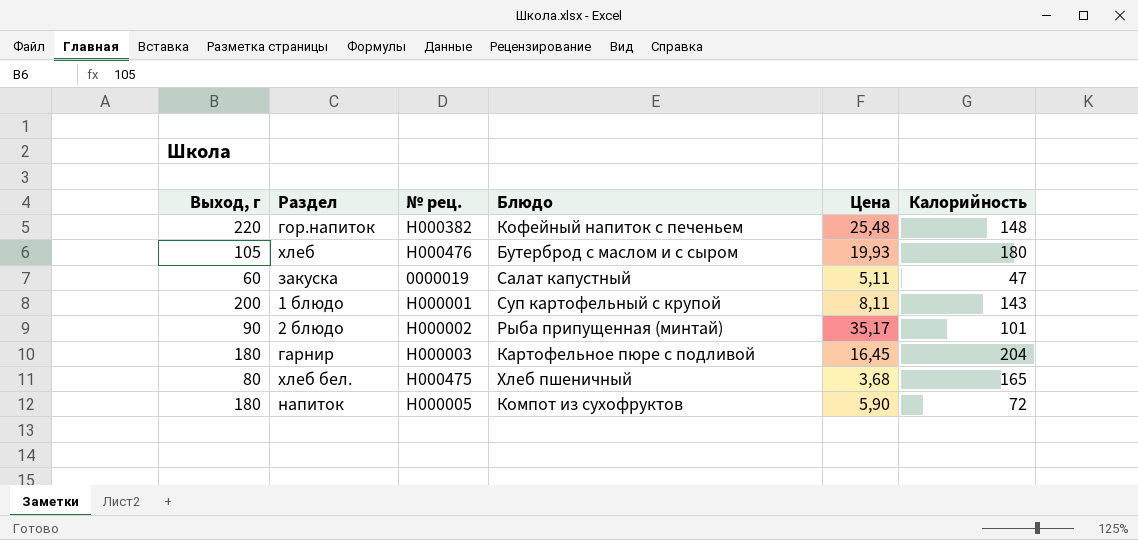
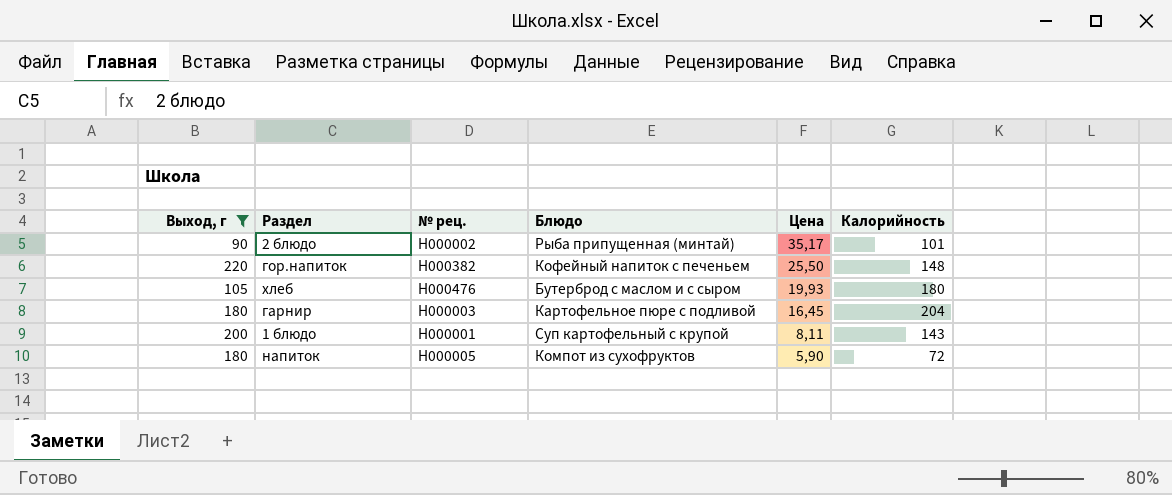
filter: none -> Выход, г >= 90
row order: none -> Цена descending
гор.напиток | Цена: 25,48 -> 25,50

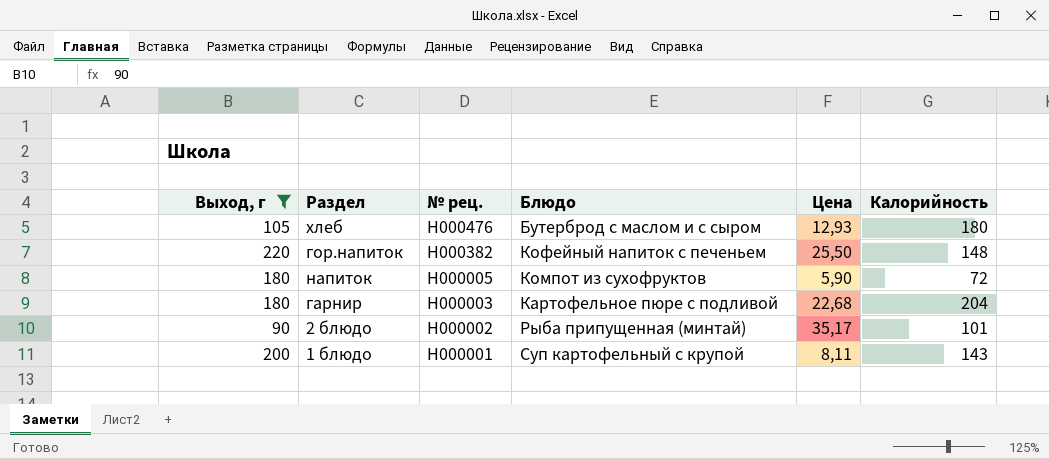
row order: Цена descending -> № рец. descending
хлеб | Цена: 19,93 -> 12,93
гарнир | Цена: 16,45 -> 22,68

